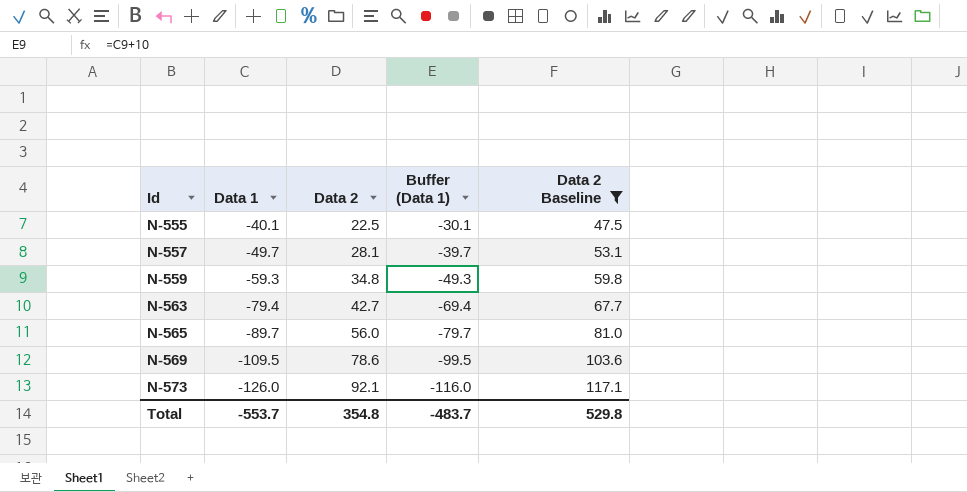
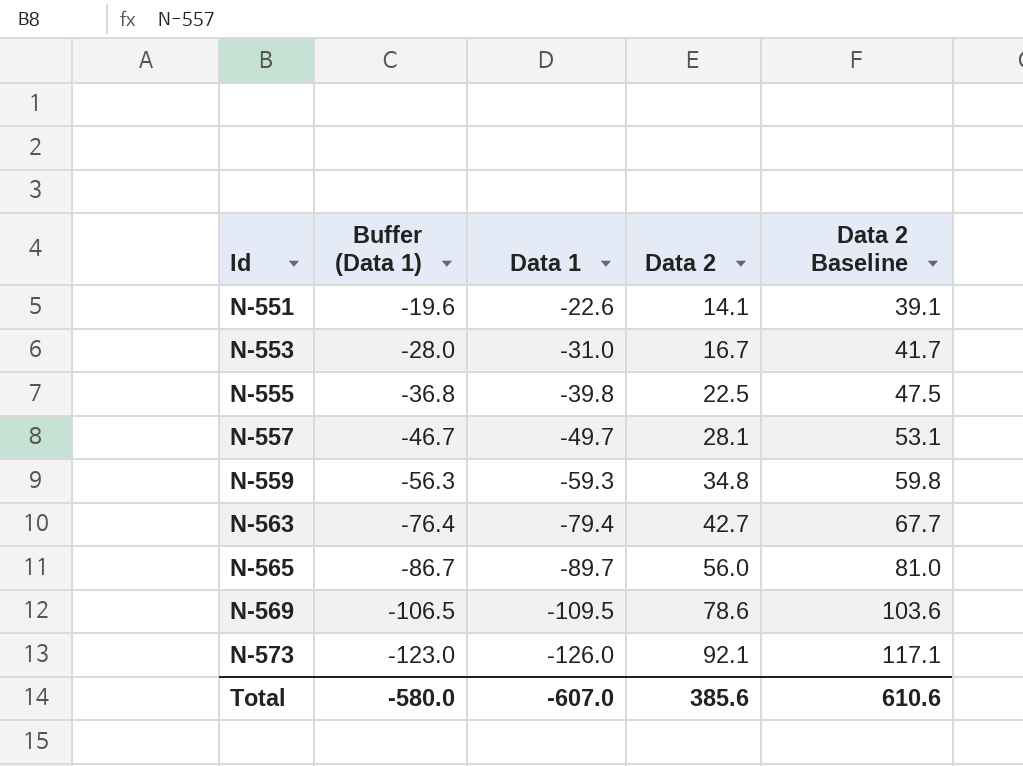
filter: Data 2 Baseline >= 47.5 -> none
column Buffer (Data 1) | formula: [Data 1] + 10 -> [Data 1] + 3
column Buffer (Data 1) | position: 4 -> 2
N-555 | Data 1: -40.1 -> -39.8
Total | Buffer (Data 1): -483.7 -> -580.0
Total | Data 1: -553.7 -> -607.0
Total | Data 2: 354.8 -> 385.6
Total | Data 2 Baseline: 529.8 -> 610.6

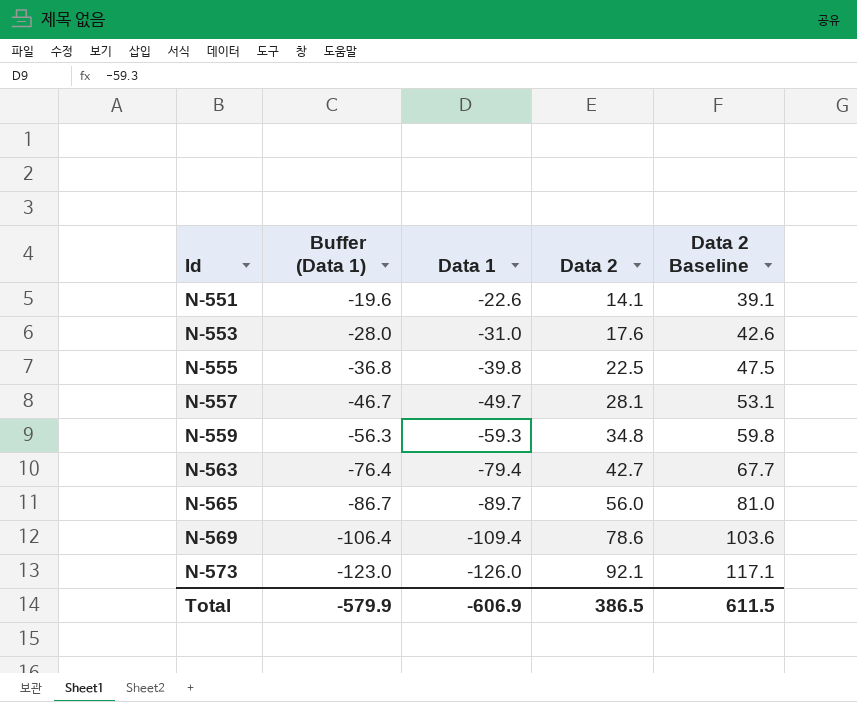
N-553 | Data 2: 16.7 -> 17.6
N-553 | Data 2 Baseline: 41.7 -> 42.6
N-569 | Buffer (Data 1): -106.5 -> -106.4
N-569 | Data 1: -109.5 -> -109.4
Total | Buffer (Data 1): -580.0 -> -579.9
Total | Data 1: -607.0 -> -606.9
Total | Data 2: 385.6 -> 386.5
Total | Data 2 Baseline: 610.6 -> 611.5

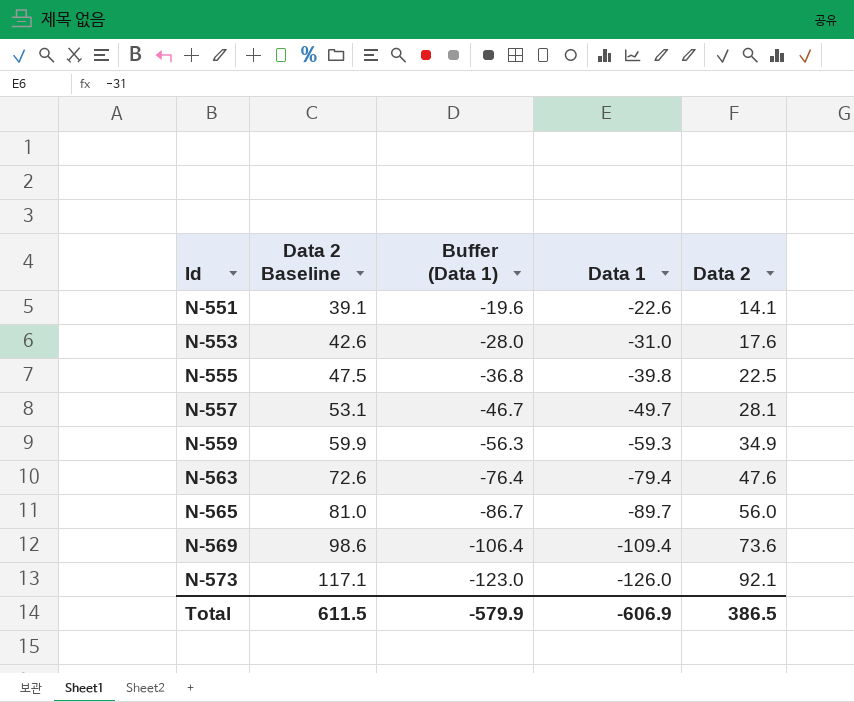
column Data 2 Baseline | position: 5 -> 2
N-559 | Data 2 Baseline: 59.8 -> 59.9
N-559 | Data 2: 34.8 -> 34.9
N-563 | Data 2 Baseline: 67.7 -> 72.6
N-563 | Data 2: 42.7 -> 47.6
N-569 | Data 2 Baseline: 103.6 -> 98.6
N-569 | Data 2: 78.6 -> 73.6

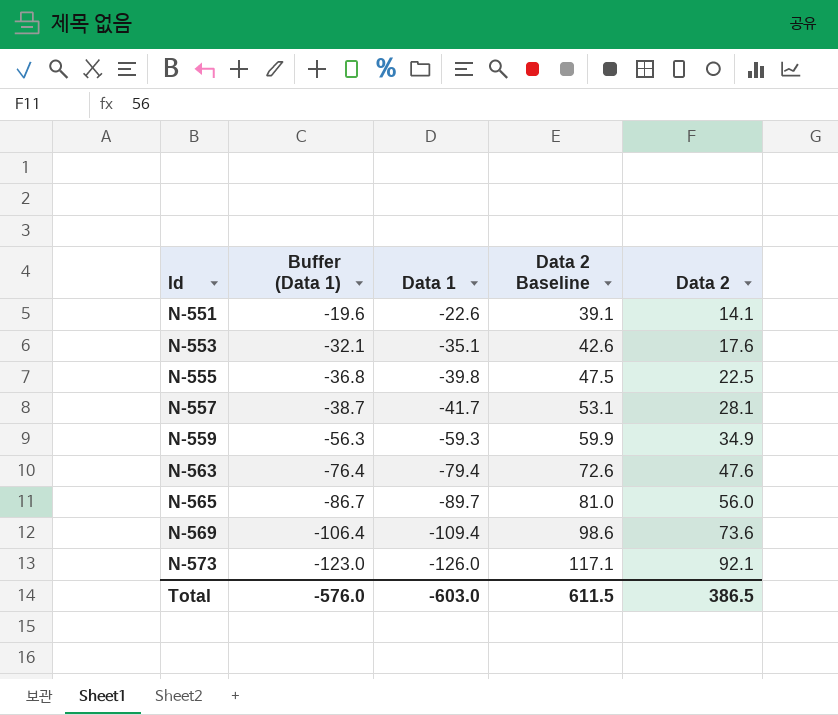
column Data 2 Baseline | position: 2 -> 4
N-553 | Buffer (Data 1): -28.0 -> -32.1
N-553 | Data 1: -31.0 -> -35.1
N-557 | Buffer (Data 1): -46.7 -> -38.7
N-557 | Data 1: -49.7 -> -41.7
Total | Buffer (Data 1): -579.9 -> -576.0
Total | Data 1: -606.9 -> -603.0

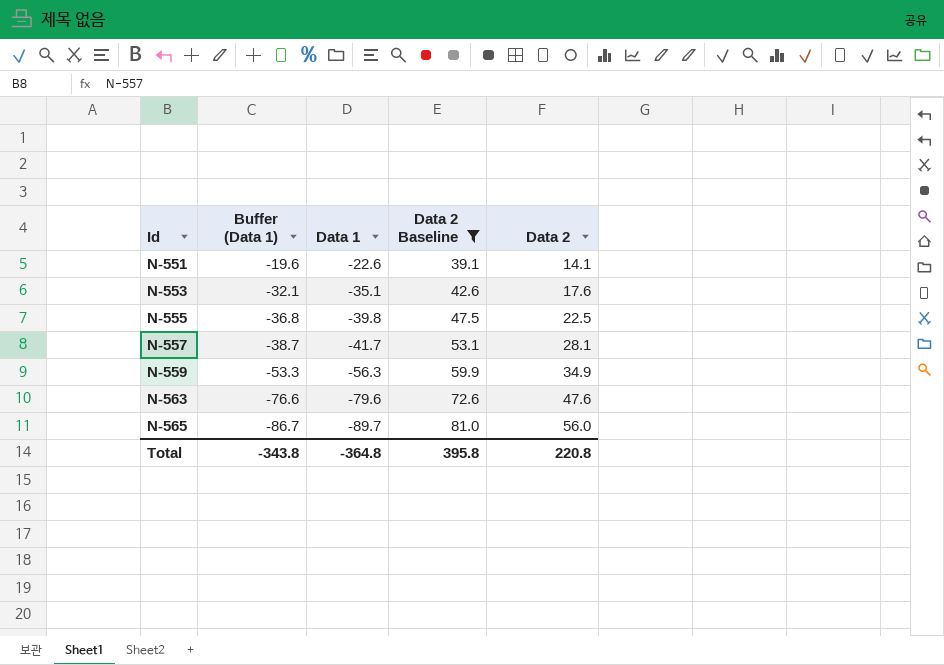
filter: none -> Data 2 Baseline <= 81.0
N-559 | Buffer (Data 1): -56.3 -> -53.3
N-559 | Data 1: -59.3 -> -56.3
N-563 | Buffer (Data 1): -76.4 -> -76.6
N-563 | Data 1: -79.4 -> -79.6
Total | Buffer (Data 1): -576.0 -> -343.8
Total | Data 1: -603.0 -> -364.8
Total | Data 2 Baseline: 611.5 -> 395.8
Total | Data 2: 386.5 -> 220.8

